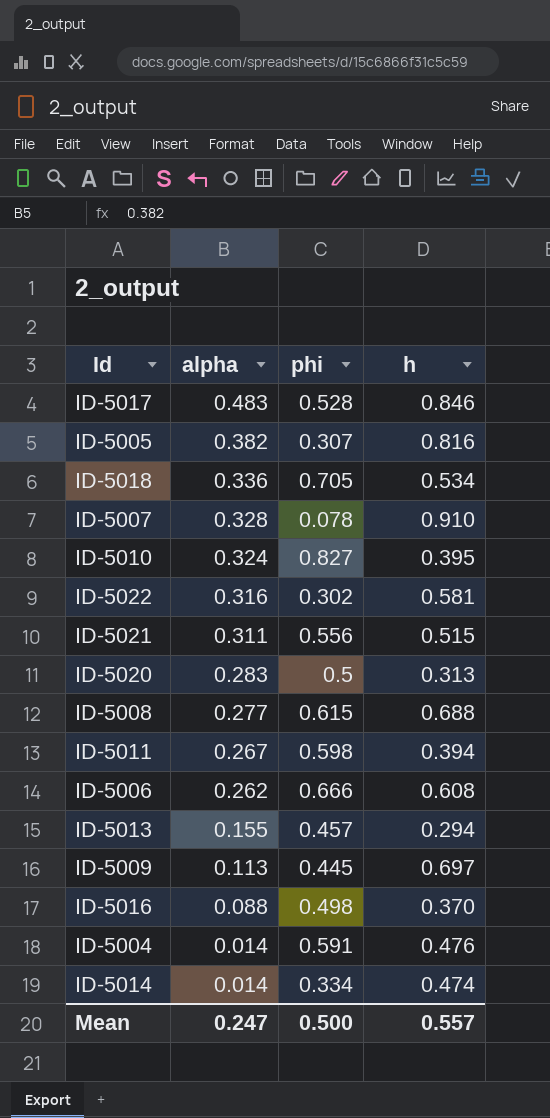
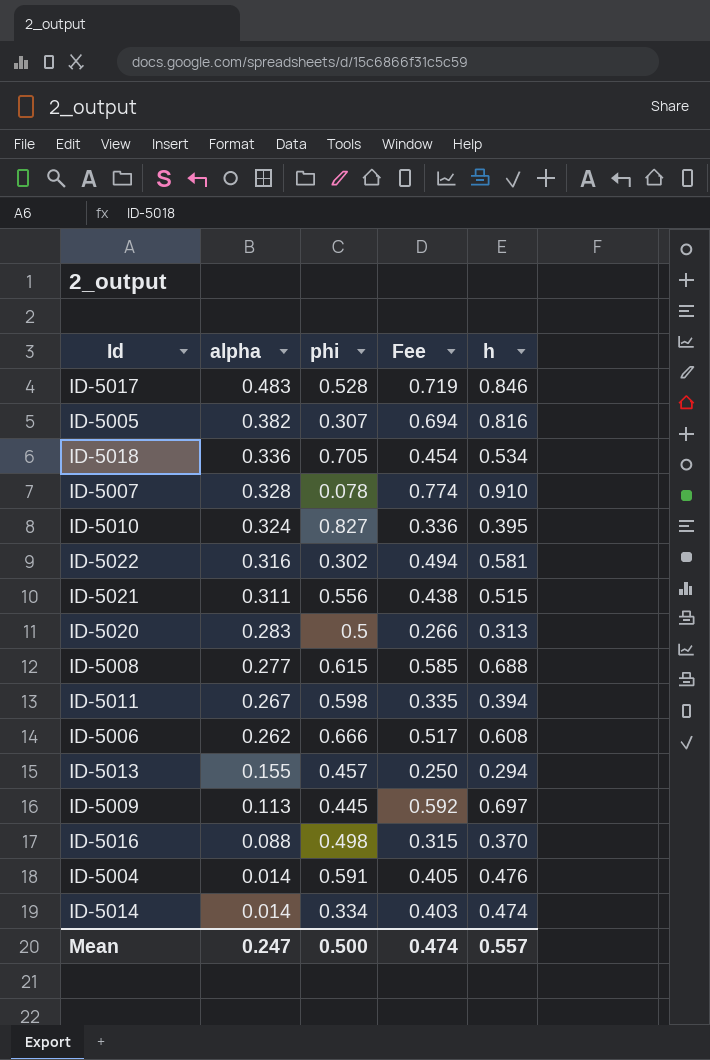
column Fee | formula: none -> [h] * 0.85

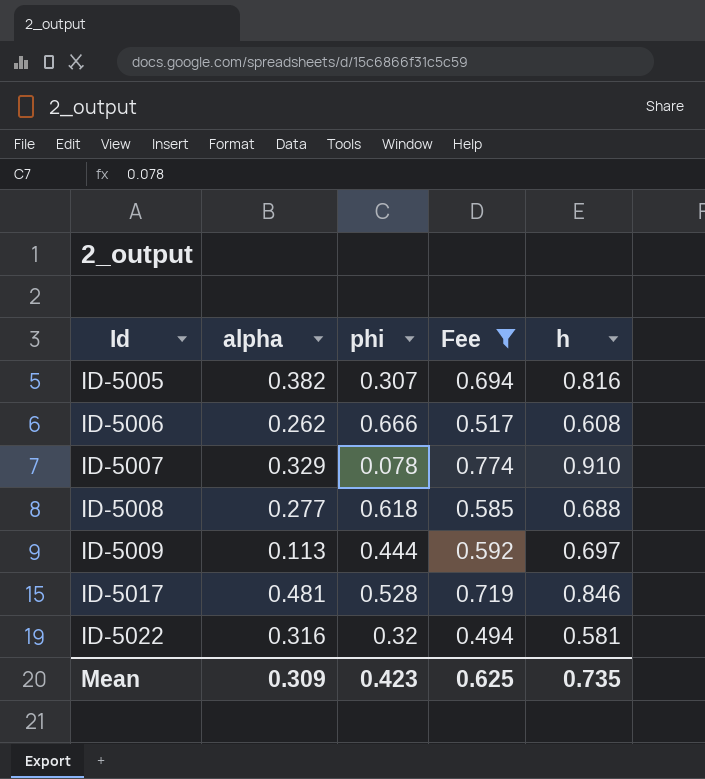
filter: none -> Fee >= 0.494
row order: alpha descending -> Id ascending
ID-5007 | alpha: 0.328 -> 0.329
ID-5008 | phi: 0.615 -> 0.618
ID-5009 | phi: 0.445 -> 0.444
ID-5017 | alpha: 0.483 -> 0.481
ID-5022 | phi: 0.302 -> 0.32
Mean | alpha: 0.247 -> 0.309
Mean | phi: 0.500 -> 0.423
Mean | Fee: 0.474 -> 0.625
Mean | h: 0.557 -> 0.735

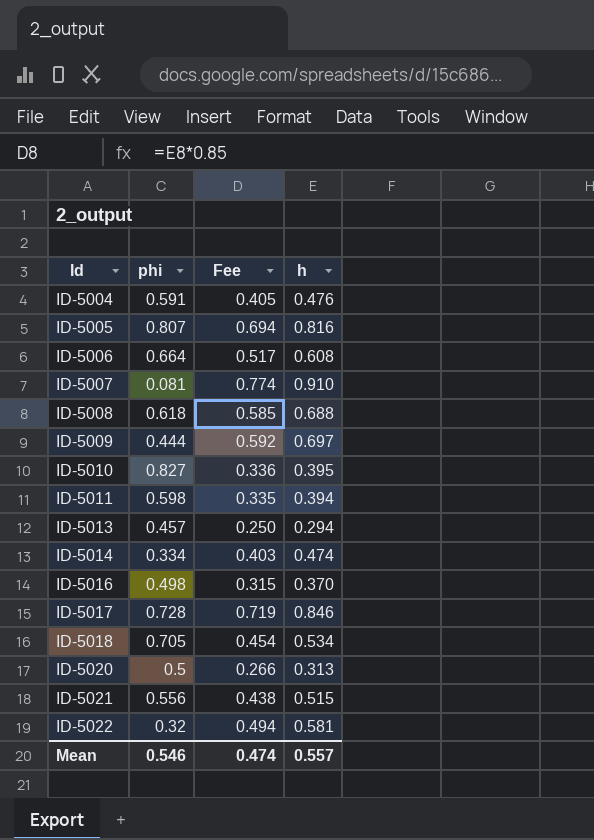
filter: Fee >= 0.494 -> none
column alpha | position: 2 -> none
ID-5005 | phi: 0.307 -> 0.807
ID-5006 | phi: 0.666 -> 0.664
ID-5007 | phi: 0.078 -> 0.081
ID-5017 | phi: 0.528 -> 0.728
Mean | phi: 0.423 -> 0.546
Mean | Fee: 0.625 -> 0.474
Mean | h: 0.735 -> 0.557

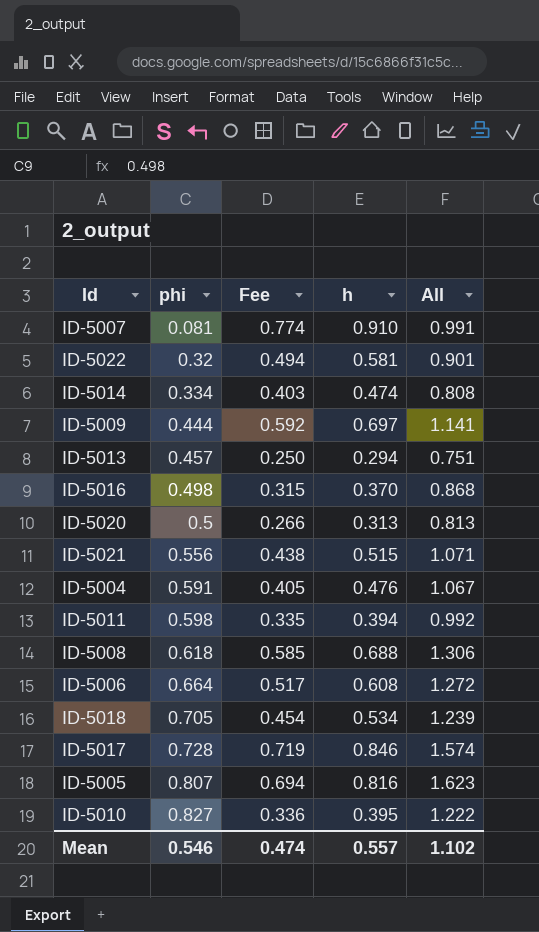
row order: Id ascending -> phi ascending
column All | formula: none -> [phi] + [h]

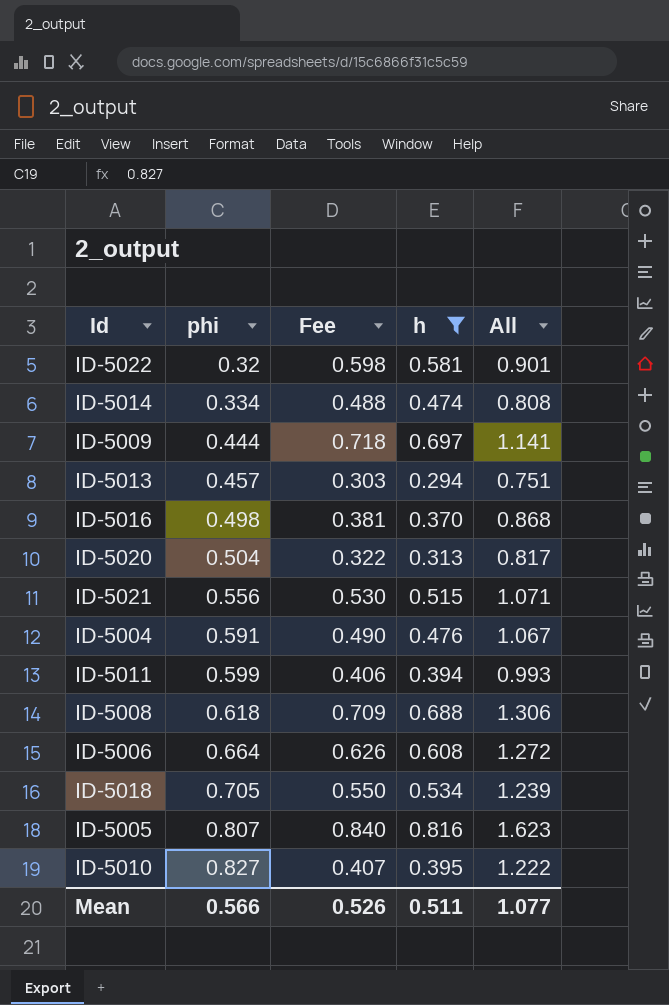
filter: none -> h <= 0.816
column Fee | formula: [h] * 0.85 -> [h] * 1.03
ID-5020 | phi: 0.5 -> 0.504
ID-5020 | All: 0.813 -> 0.817
ID-5011 | phi: 0.598 -> 0.599
ID-5011 | All: 0.992 -> 0.993
Mean | phi: 0.546 -> 0.566
Mean | Fee: 0.474 -> 0.526
Mean | h: 0.557 -> 0.511
Mean | All: 1.102 -> 1.077

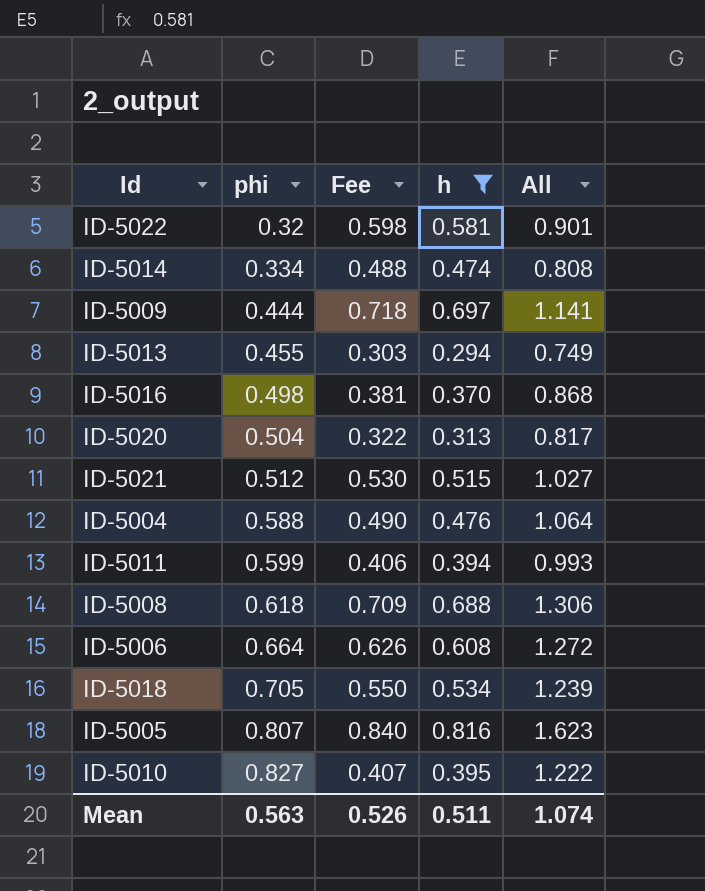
ID-5013 | phi: 0.457 -> 0.455
ID-5013 | All: 0.751 -> 0.749
ID-5021 | phi: 0.556 -> 0.512
ID-5021 | All: 1.071 -> 1.027
ID-5004 | phi: 0.591 -> 0.588
ID-5004 | All: 1.067 -> 1.064
Mean | phi: 0.566 -> 0.563
Mean | All: 1.077 -> 1.074

